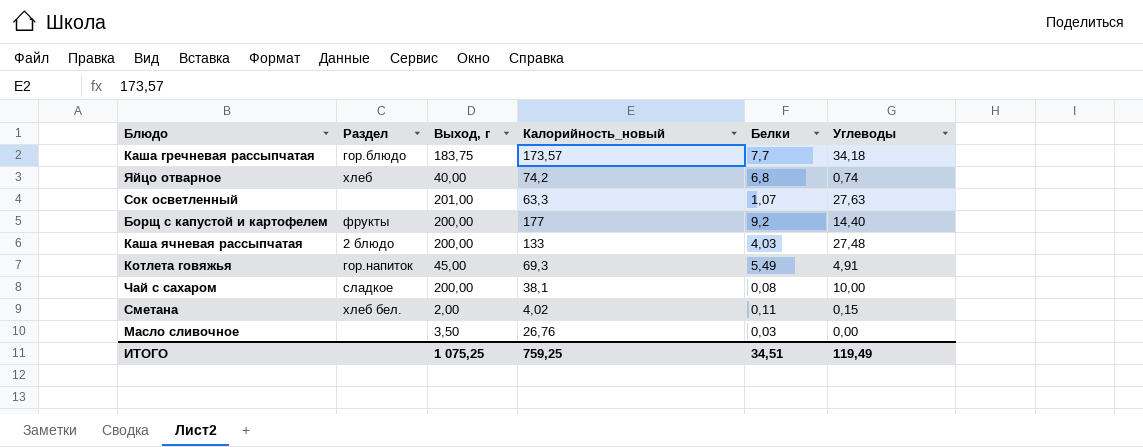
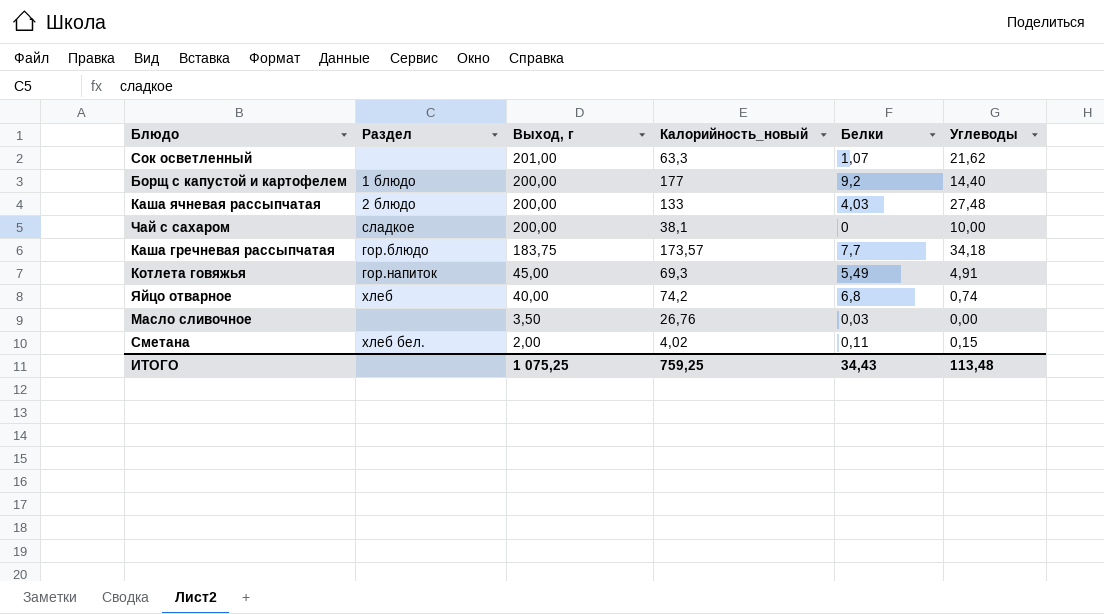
row order: none -> Выход, г descending
Сок осветленный | Углеводы: 27,63 -> 21,62
Борщ с капустой и картофелем | Раздел: фрукты -> 1 блюдо
Чай с сахаром | Белки: 0,08 -> 0
ИТОГО | Белки: 34,51 -> 34,43
ИТОГО | Углеводы: 119,49 -> 113,48

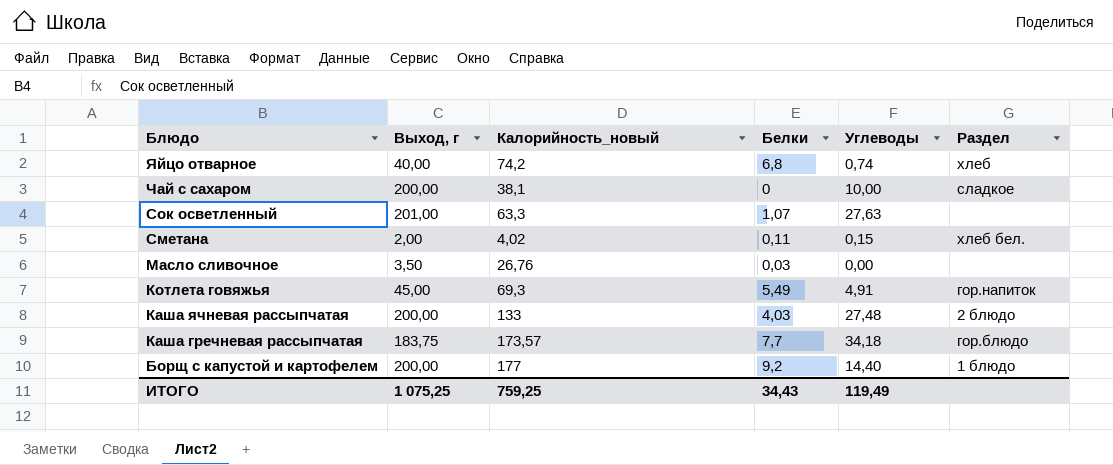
row order: Выход, г descending -> Блюдо descending
column Раздел | position: 2 -> 6
Сок осветленный | Углеводы: 21,62 -> 27,63
ИТОГО | Углеводы: 113,48 -> 119,49

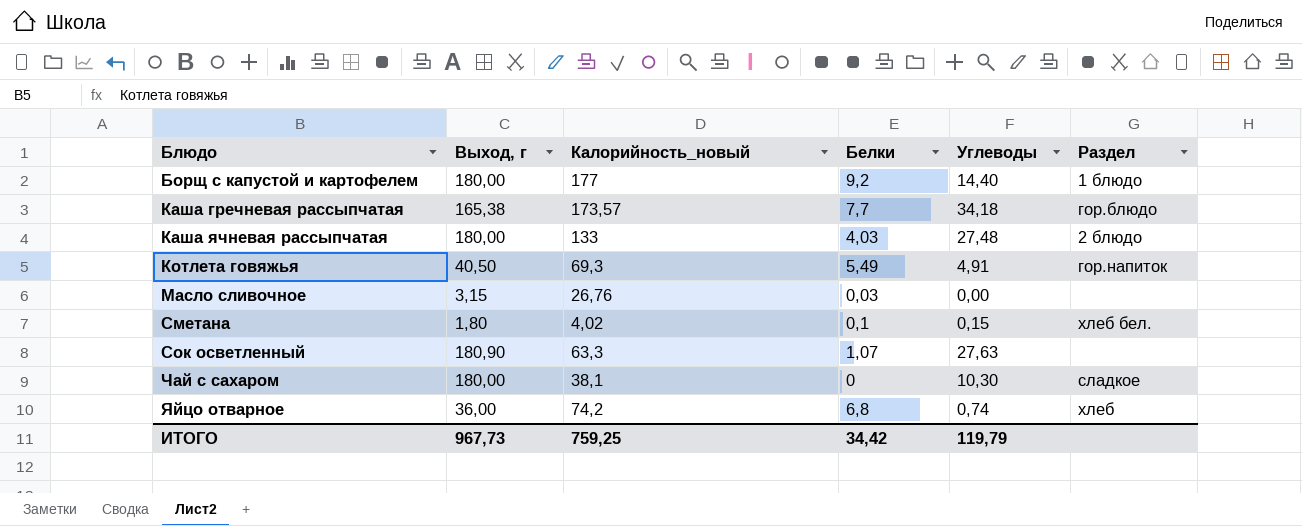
row order: Блюдо descending -> Блюдо ascending
Борщ с капустой и картофелем | Выход, г: 200,00 -> 180,00
Каша гречневая рассыпчатая | Выход, г: 183,75 -> 165,38
Каша ячневая рассыпчатая | Выход, г: 200,00 -> 180,00
Котлета говяжья | Выход, г: 45,00 -> 40,50
Масло сливочное | Выход, г: 3,50 -> 3,15
Сметана | Выход, г: 2,00 -> 1,80
Сметана | Белки: 0,11 -> 0,1
Сок осветленный | Выход, г: 201,00 -> 180,90
Чай с сахаром | Выход, г: 200,00 -> 180,00
Чай с сахаром | Углеводы: 10,00 -> 10,30
Яйцо отварное | Выход, г: 40,00 -> 36,00
ИТОГО | Выход, г: 1 075,25 -> 967,73
ИТОГО | Белки: 34,43 -> 34,42
ИТОГО | Углеводы: 119,49 -> 119,79

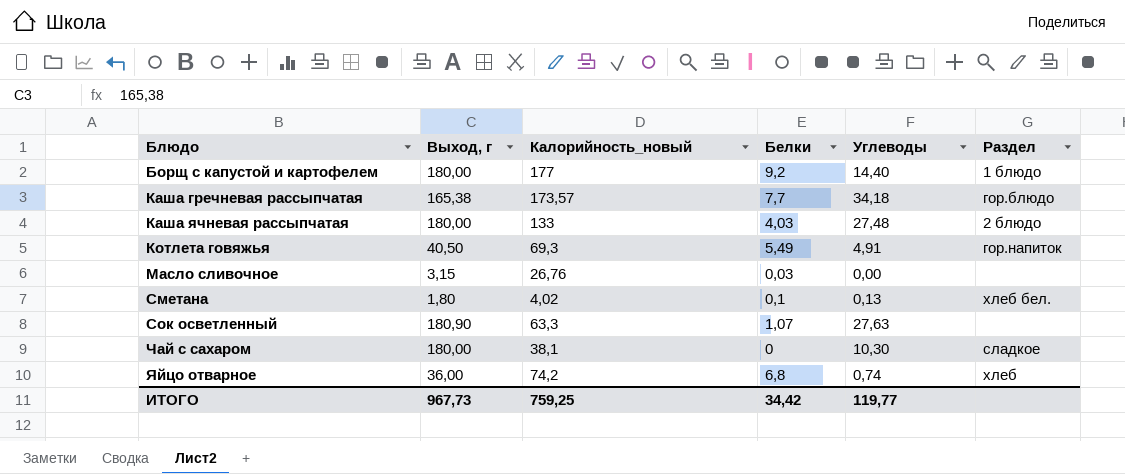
Сметана | Углеводы: 0,15 -> 0,13
ИТОГО | Углеводы: 119,79 -> 119,77

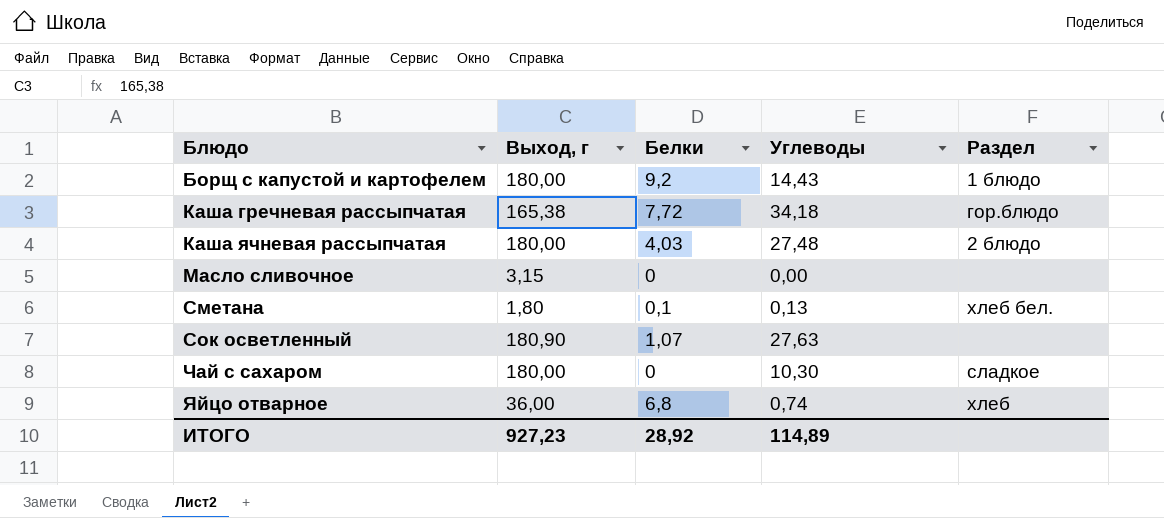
column Калорийность_новый | position: 3 -> none
row Котлета говяжья: 40,50 | 69,3 | 5,49 | 4,91 | гор.напиток -> none
Борщ с капустой и картофелем | Углеводы: 14,40 -> 14,43
Каша гречневая рассыпчатая | Белки: 7,7 -> 7,72
Масло сливочное | Белки: 0,03 -> 0
ИТОГО | Выход, г: 967,73 -> 927,23
ИТОГО | Белки: 34,42 -> 28,92
ИТОГО | Углеводы: 119,77 -> 114,89

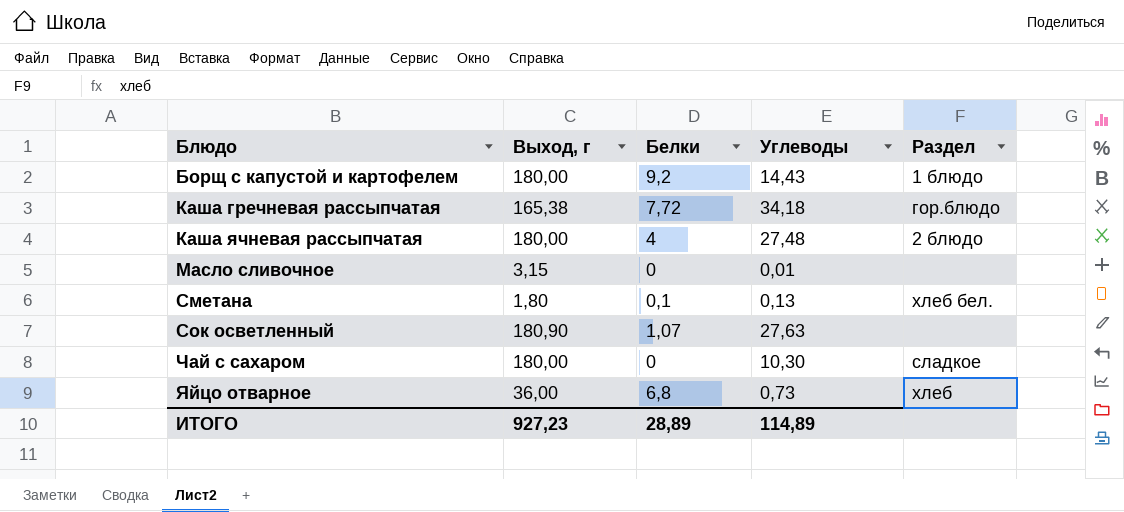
Каша ячневая рассыпчатая | Белки: 4,03 -> 4
Масло сливочное | Углеводы: 0,00 -> 0,01
Яйцо отварное | Углеводы: 0,74 -> 0,73
ИТОГО | Белки: 28,92 -> 28,89

